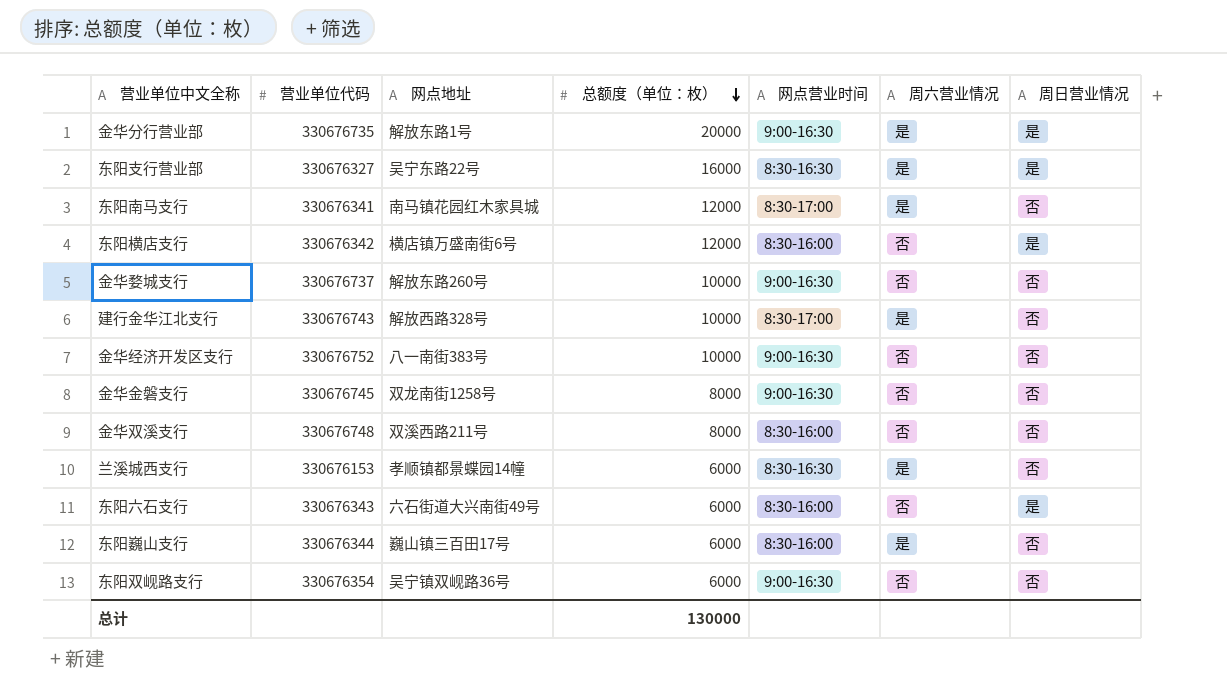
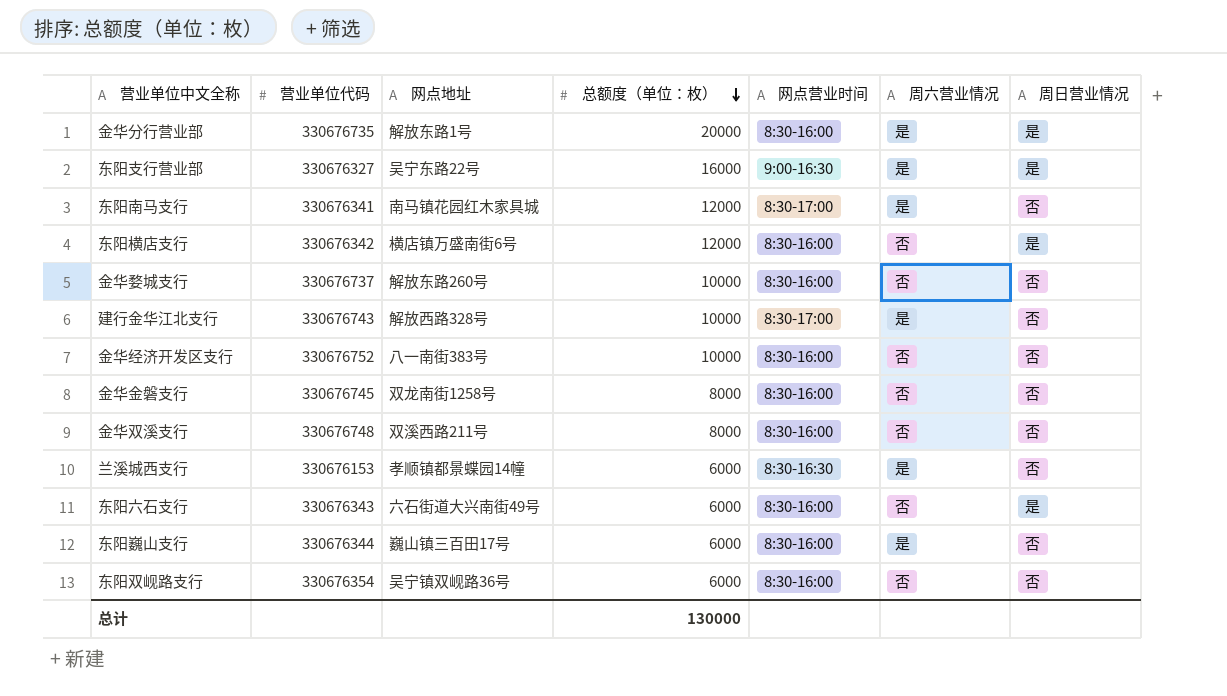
金华分行营业部 | 网点营业时间: 9:00-16:30 -> 8:30-16:00
东阳支行营业部 | 网点营业时间: 8:30-16:30 -> 9:00-16:30
金华婺城支行 | 网点营业时间: 9:00-16:30 -> 8:30-16:00
金华经济开发区支行 | 网点营业时间: 9:00-16:30 -> 8:30-16:00
金华金磐支行 | 网点营业时间: 9:00-16:30 -> 8:30-16:00
东阳双岘路支行 | 网点营业时间: 9:00-16:30 -> 8:30-16:00

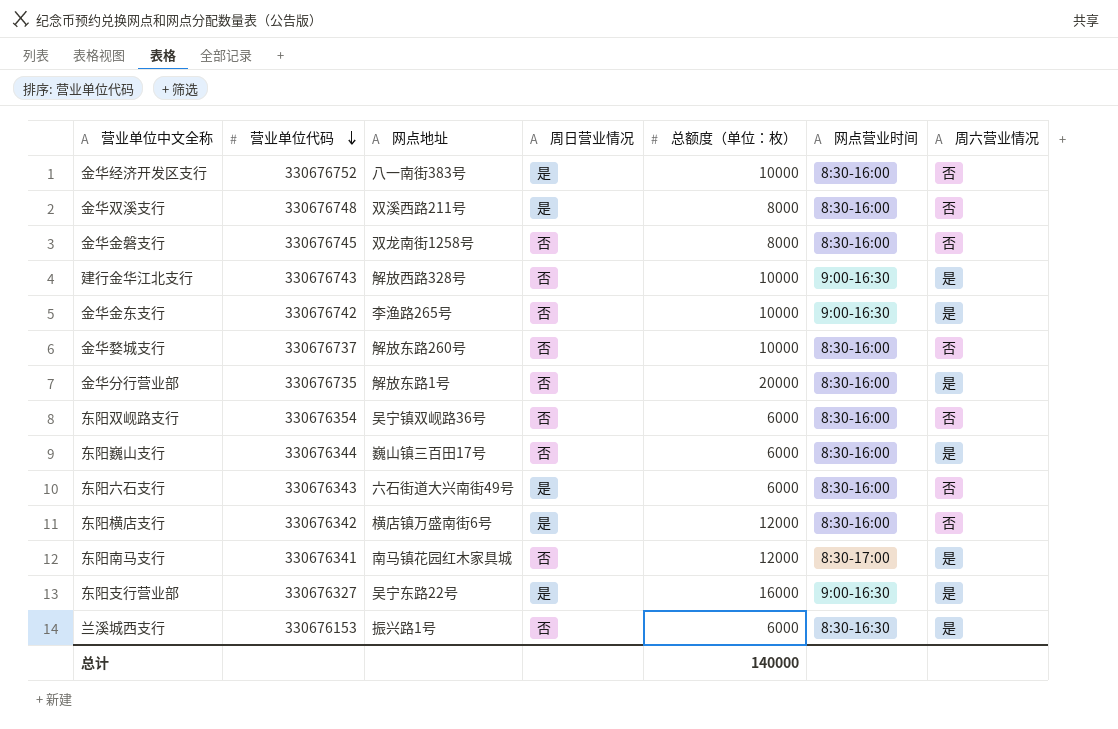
row order: 总额度（单位：枚） descending -> 营业单位代码 descending
column 周日营业情况 | position: 7 -> 4
金华经济开发区支行 | 周日营业情况: 否 -> 是
金华双溪支行 | 周日营业情况: 否 -> 是
建行金华江北支行 | 网点营业时间: 8:30-17:00 -> 9:00-16:30
row 金华金东支行: none -> 330676742 | 李渔路265号 | 否 | 10000 | 9:00-16:30 | 是
金华分行营业部 | 周日营业情况: 是 -> 否
兰溪城西支行 | 网点地址: 孝顺镇都景蝶园14幢 -> 振兴路1号
总计 | 总额度（单位：枚）: 130000 -> 140000

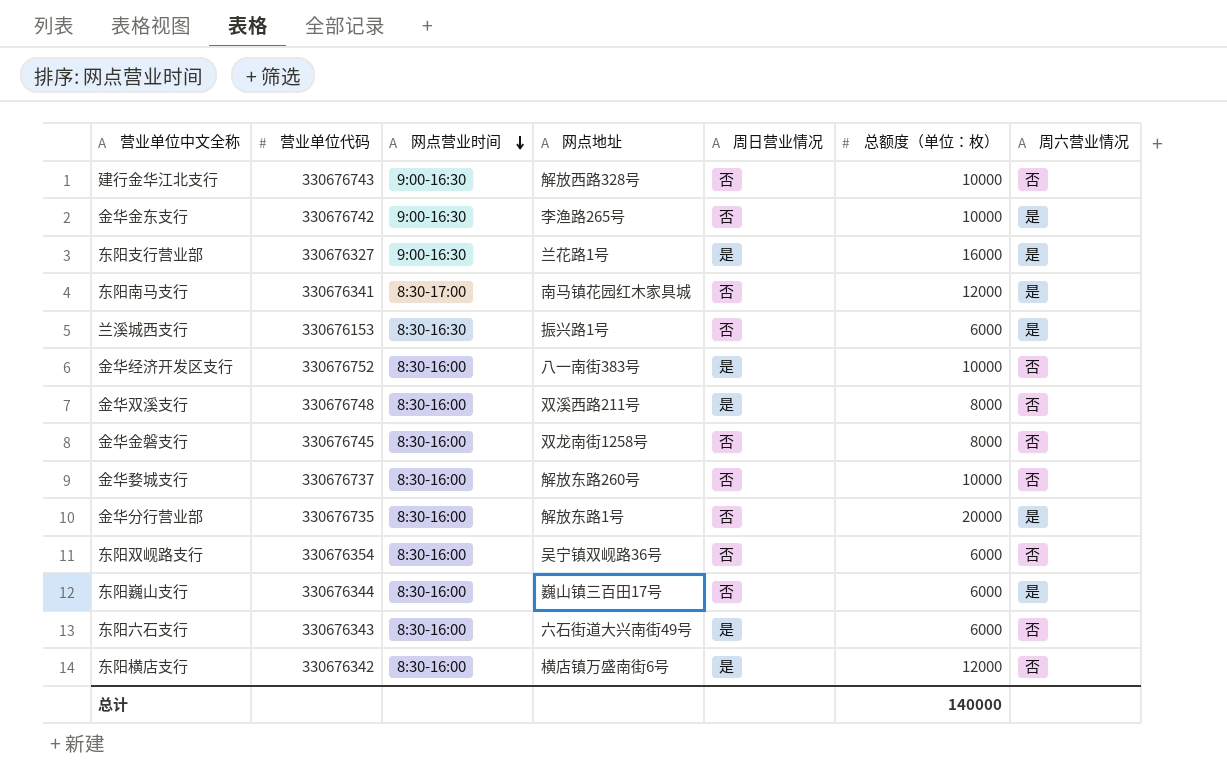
row order: 营业单位代码 descending -> 网点营业时间 descending
column 网点营业时间 | position: 6 -> 3
建行金华江北支行 | 周六营业情况: 是 -> 否
东阳支行营业部 | 网点地址: 吴宁东路22号 -> 兰花路1号

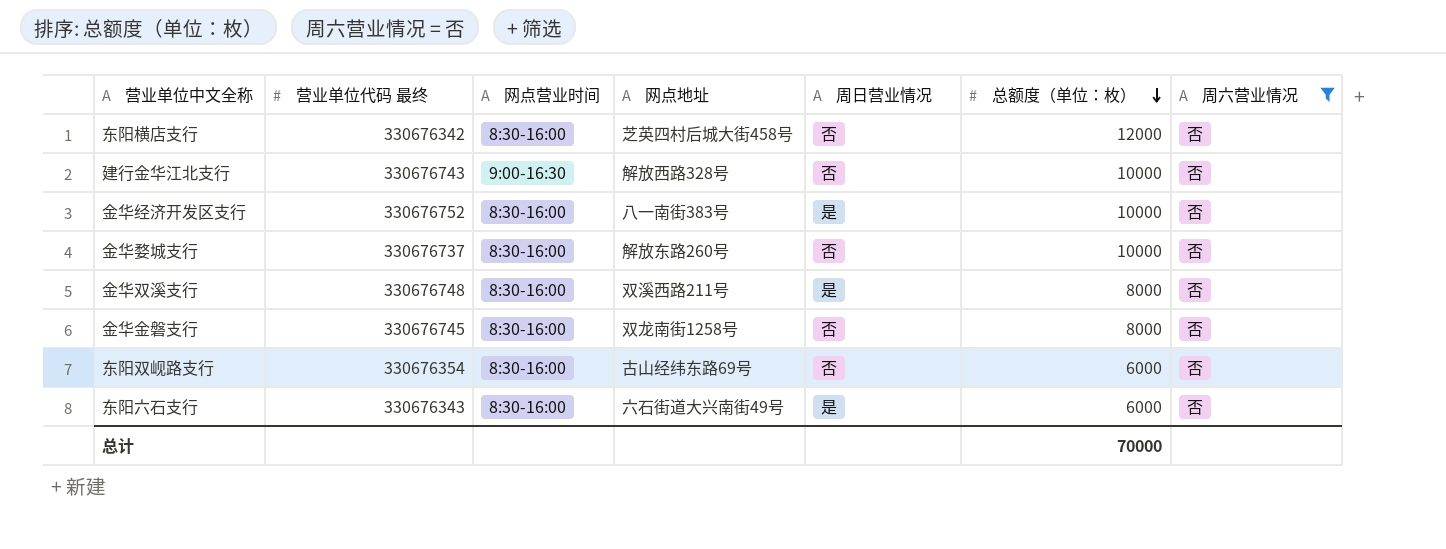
filter: none -> 周六营业情况 = 否
row order: 网点营业时间 descending -> 总额度（单位：枚） descending
column name: 营业单位代码 -> 营业单位代码 最终
东阳横店支行 | 网点地址: 横店镇万盛南街6号 -> 芝英四村后城大街458号
东阳横店支行 | 周日营业情况: 是 -> 否
东阳双岘路支行 | 网点地址: 吴宁镇双岘路36号 -> 古山经纬东路69号
总计 | 总额度（单位：枚）: 140000 -> 70000

